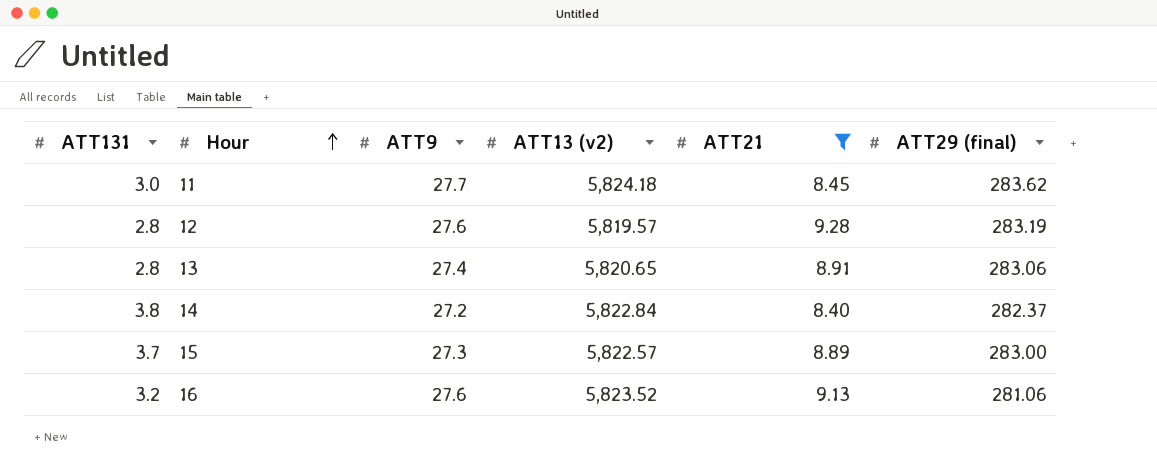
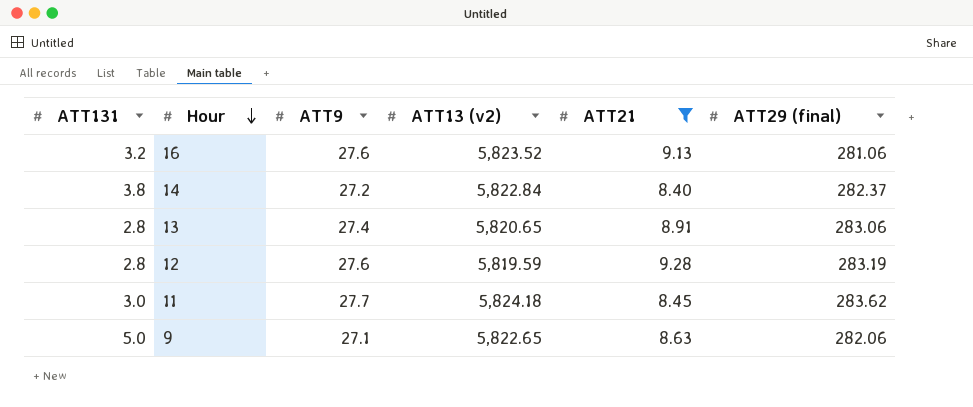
row order: Hour ascending -> Hour descending
row 15: 3.7 | 27.3 | 5,822.57 | 8.89 | 283.00 -> none
12 | ATT13 (v2): 5,819.57 -> 5,819.59
row 9: none -> 5.0 | 27.1 | 5,822.65 | 8.63 | 282.06

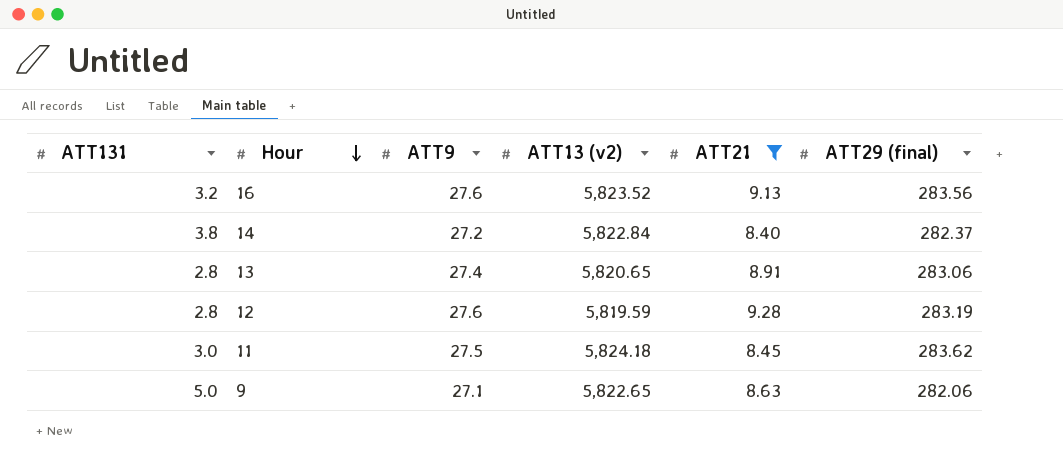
16 | ATT29 (final): 281.06 -> 283.56
11 | ATT9: 27.7 -> 27.5

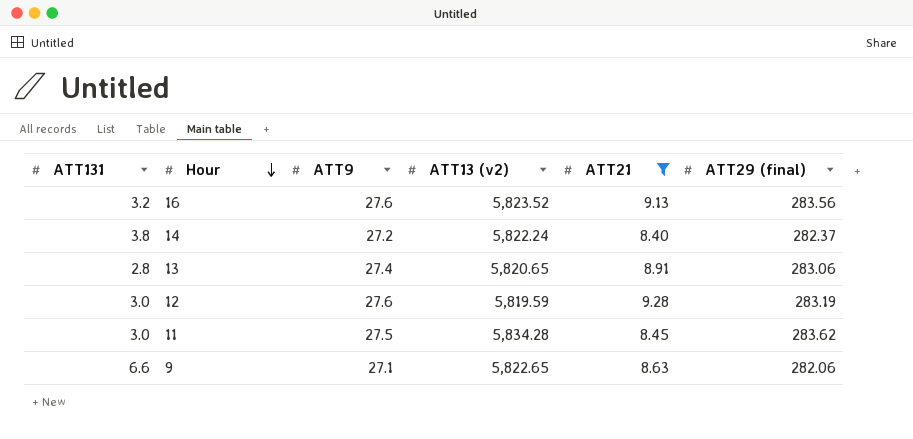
14 | ATT13 (v2): 5,822.84 -> 5,822.24
12 | ATT131: 2.8 -> 3.0
11 | ATT13 (v2): 5,824.18 -> 5,834.28
9 | ATT131: 5.0 -> 6.6

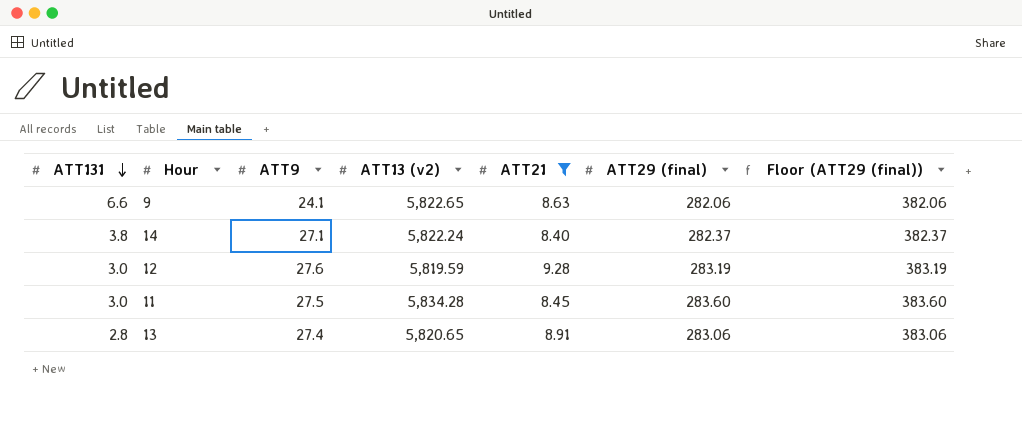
row order: Hour descending -> ATT131 descending
column Floor (ATT29 (final)) | formula: none -> [ATT29 (final)] + 100
row 16: 3.2 | 27.6 | 5,823.52 | 9.13 | 283.56 -> none
9 | ATT9: 27.1 -> 24.1
14 | ATT9: 27.2 -> 27.1
11 | ATT29 (final): 283.62 -> 283.60

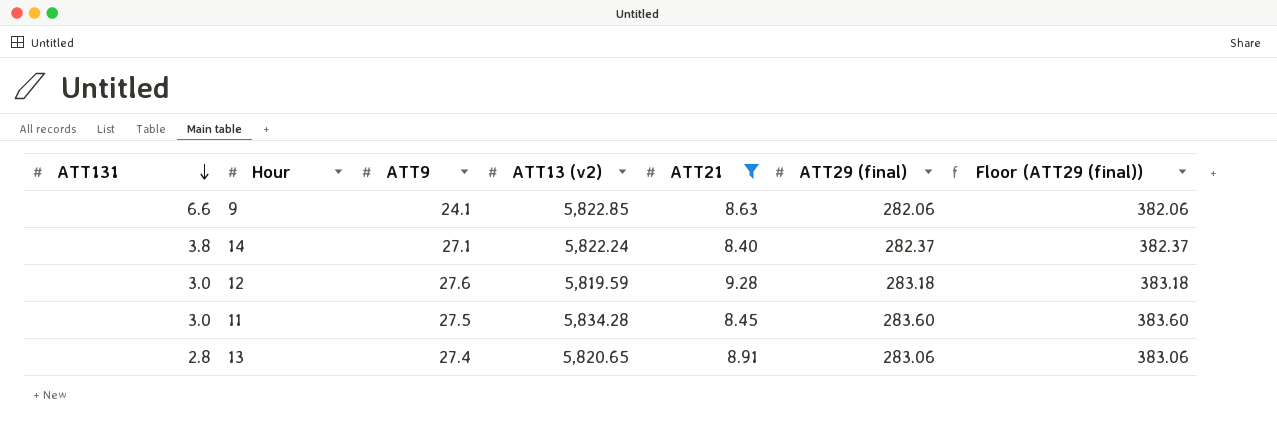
9 | ATT13 (v2): 5,822.65 -> 5,822.85
12 | ATT29 (final): 283.19 -> 283.18
12 | Floor (ATT29 (final)): 383.19 -> 383.18

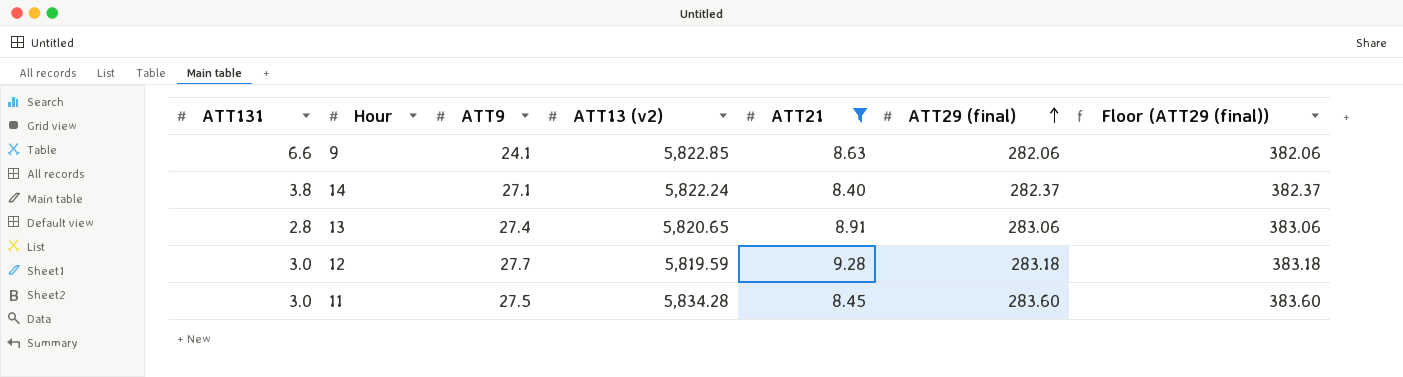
row order: ATT131 descending -> ATT29 (final) ascending
12 | ATT9: 27.6 -> 27.7

